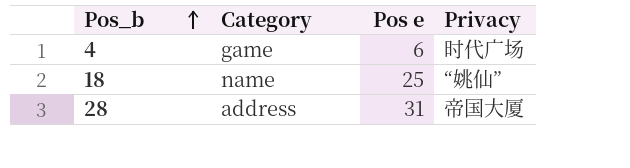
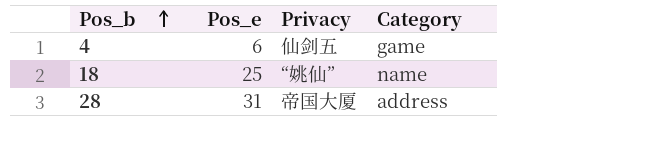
column name: Pos e -> Pos_e
column Category | position: 2 -> 4
4 | Privacy: 时代广场 -> 仙剑五

